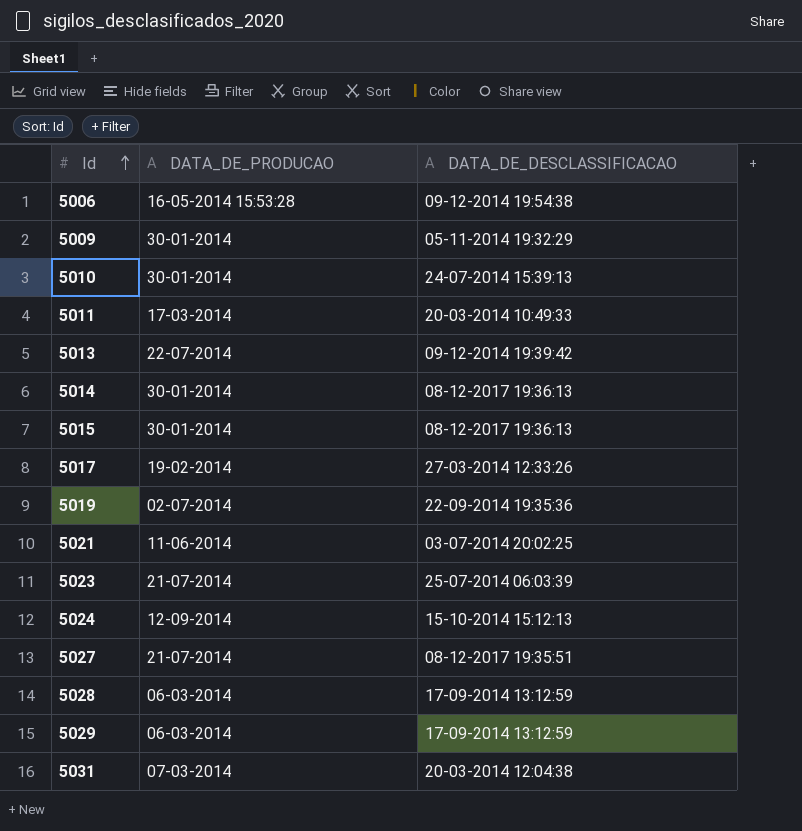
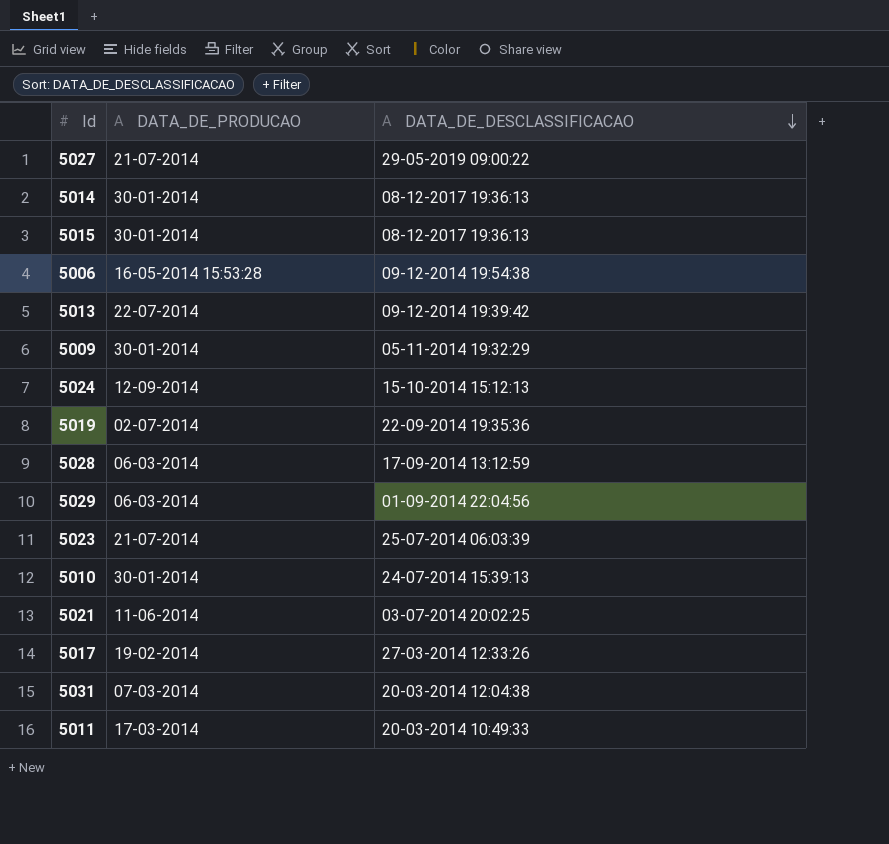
row order: Id ascending -> DATA_DE_DESCLASSIFICACAO descending
5027 | DATA_DE_DESCLASSIFICACAO: 08-12-2017 19:35:51 -> 29-05-2019 09:00:22
5029 | DATA_DE_DESCLASSIFICACAO: 17-09-2014 13:12:59 -> 01-09-2014 22:04:56

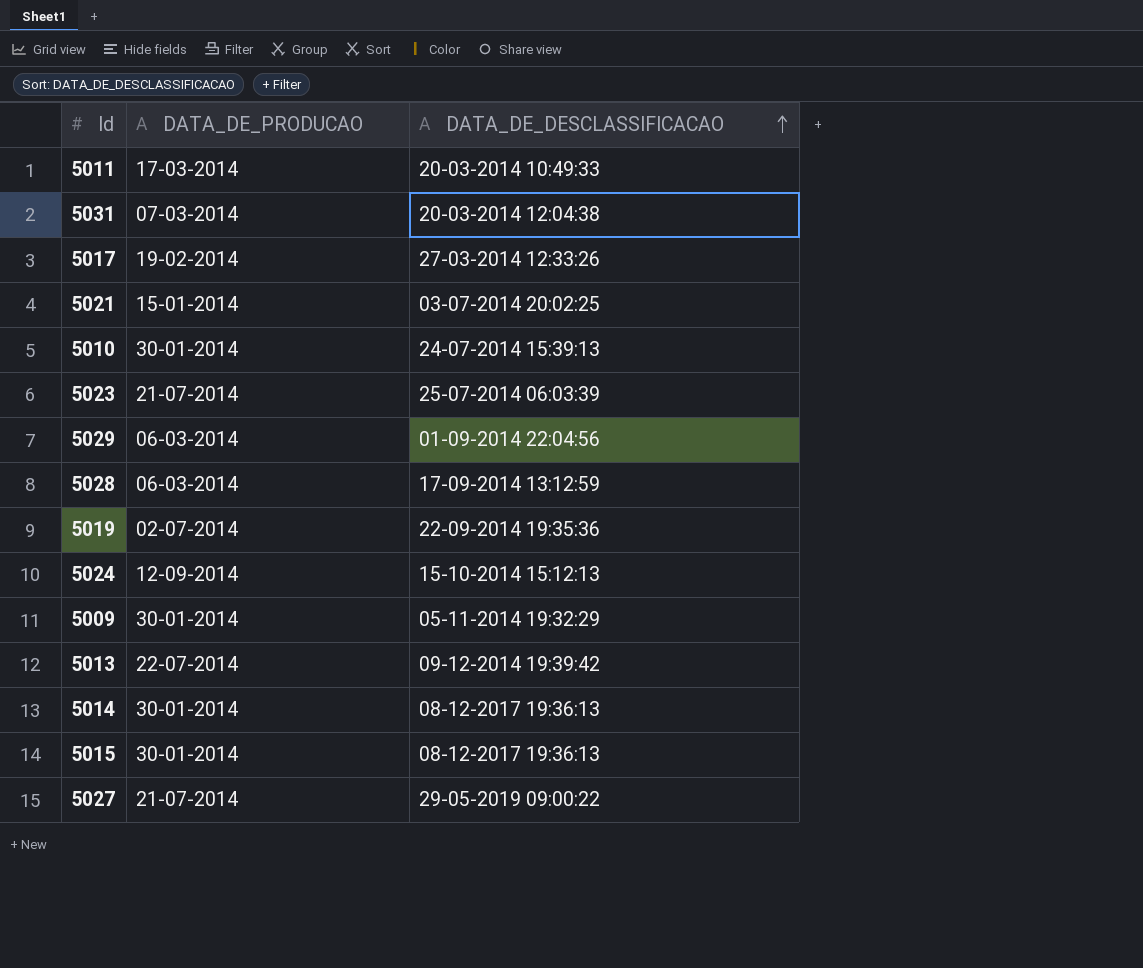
row order: DATA_DE_DESCLASSIFICACAO descending -> DATA_DE_DESCLASSIFICACAO ascending
row 5006: 16-05-2014 15:53:28 | 09-12-2014 19:54:38 -> none
5021 | DATA_DE_PRODUCAO: 11-06-2014 -> 15-01-2014

